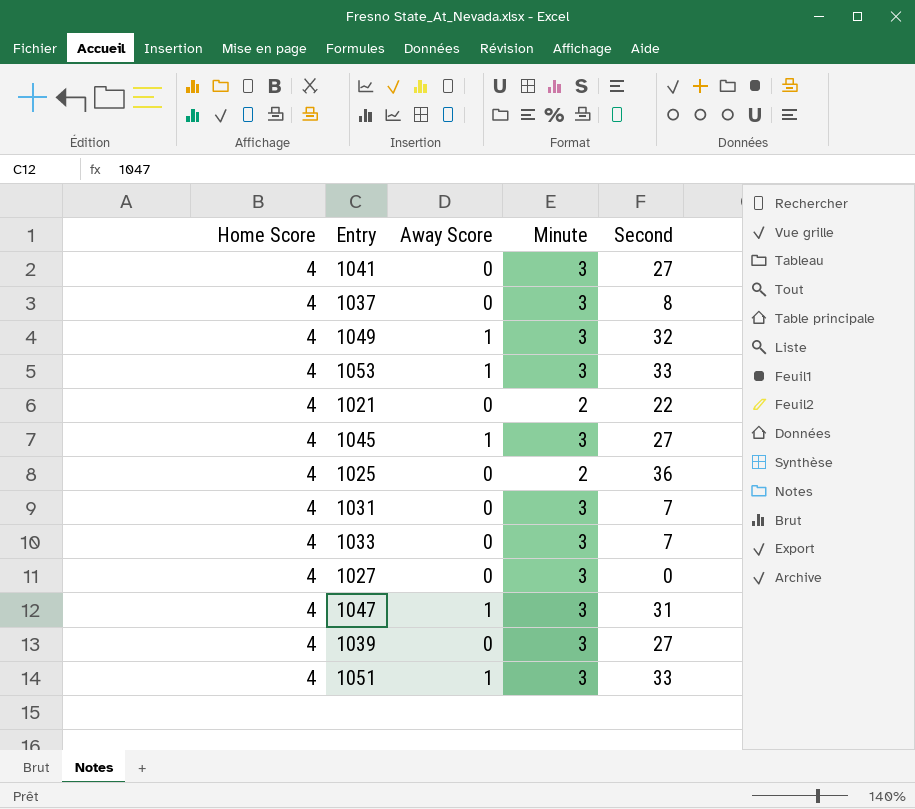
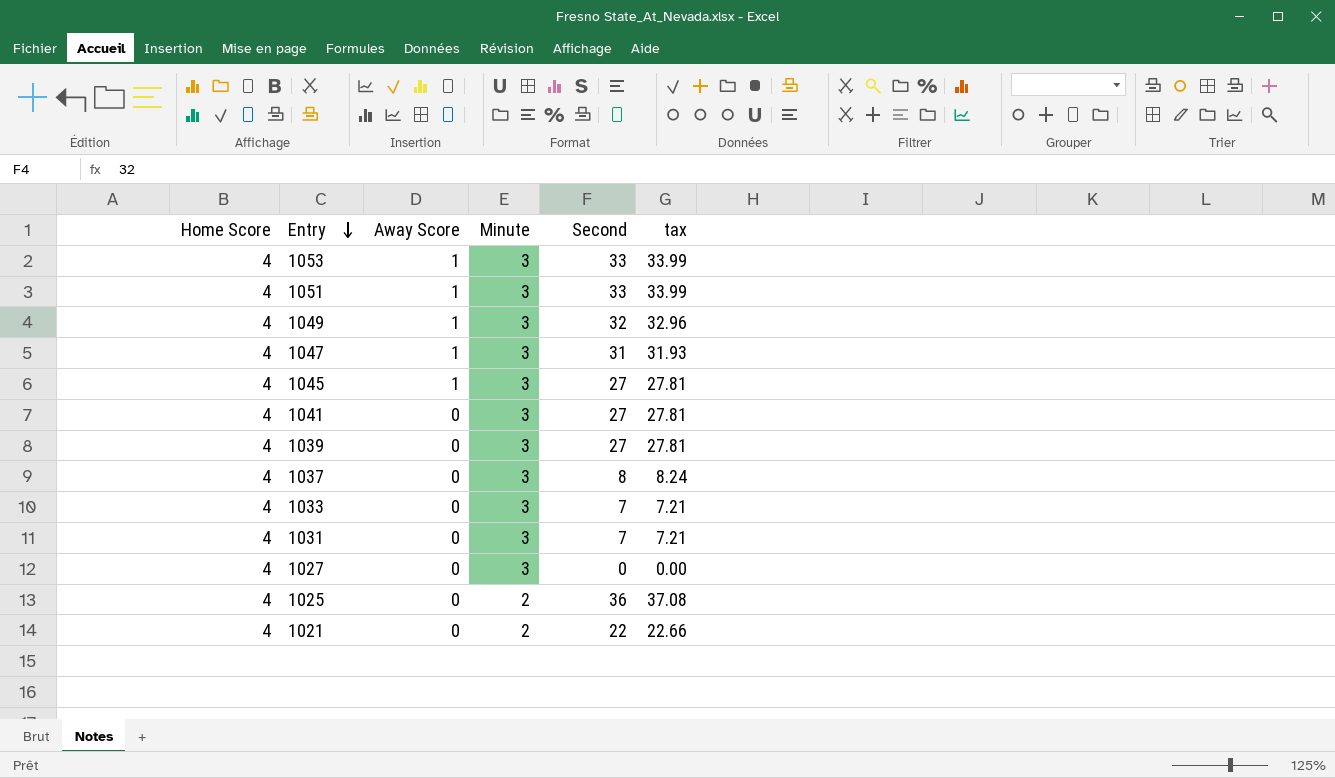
row order: none -> Entry descending
column tax | formula: none -> [Second] * 1.03

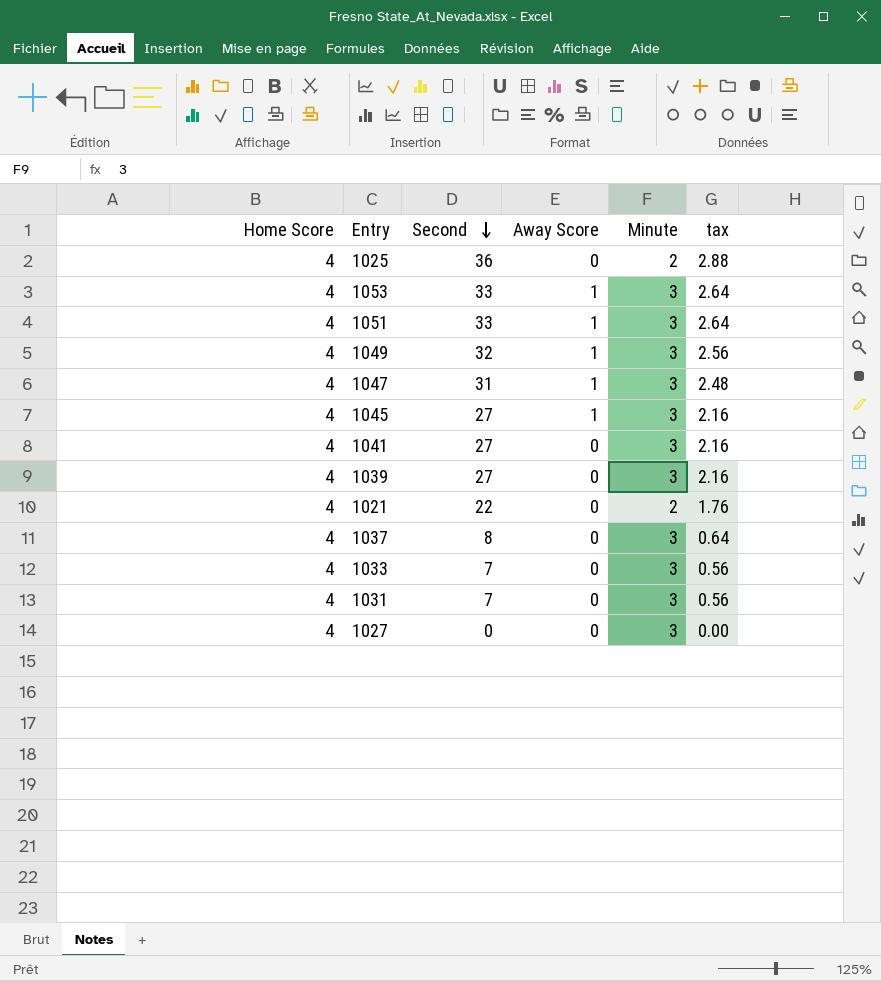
row order: Entry descending -> Second descending
column Second | position: 5 -> 3
column tax | formula: [Second] * 1.03 -> [Second] * 0.08

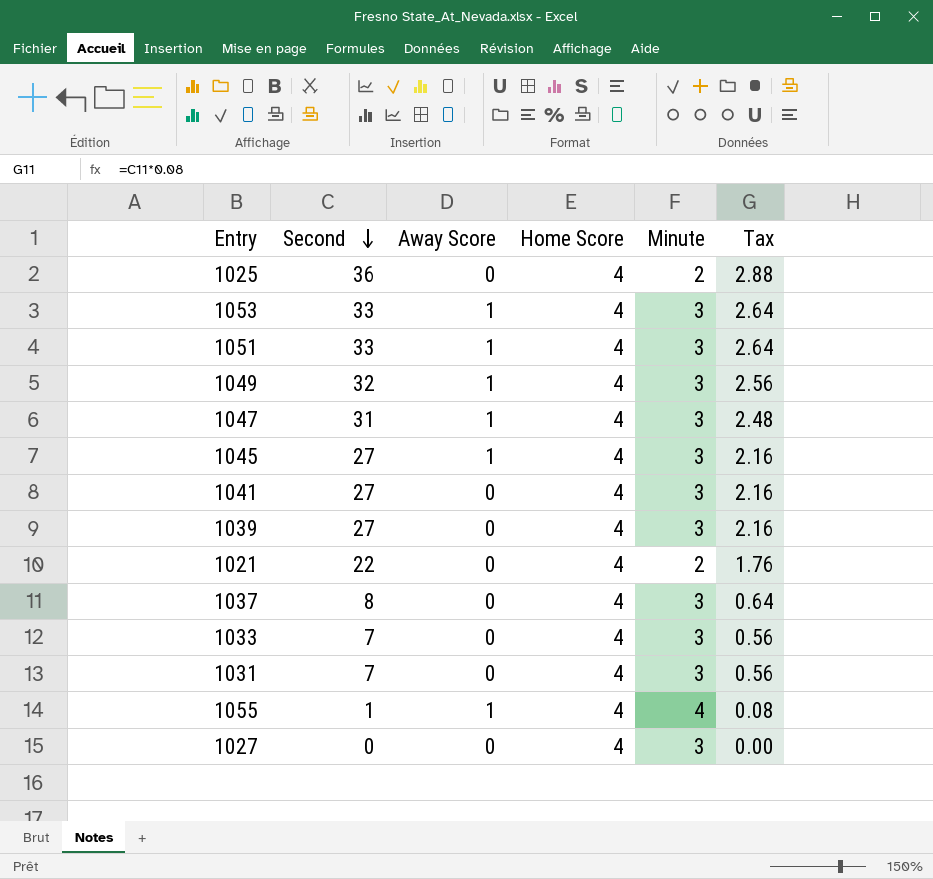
column Home Score | position: 1 -> 4
column name: tax -> Tax
row 1055: none -> 1 | 1 | 4 | 4 | 0.08

